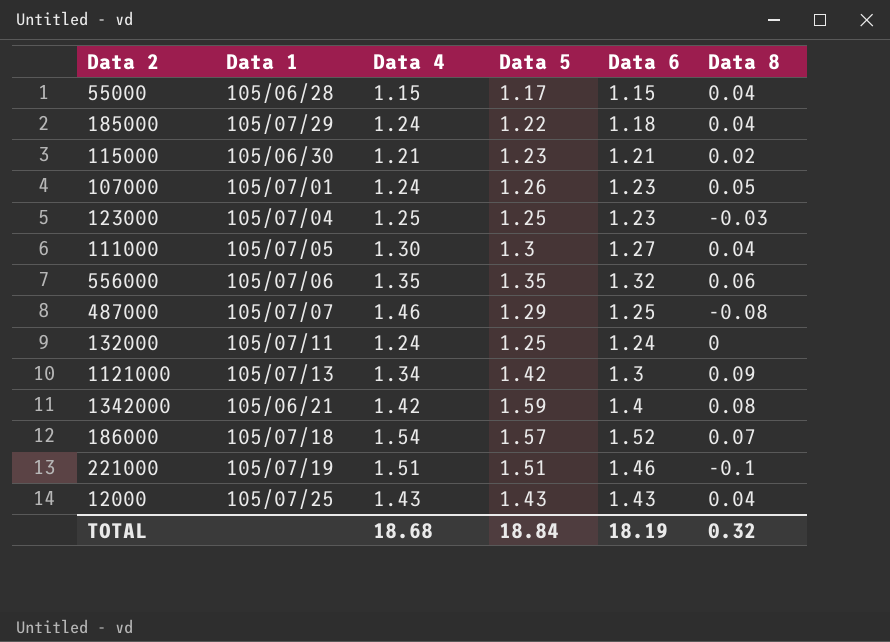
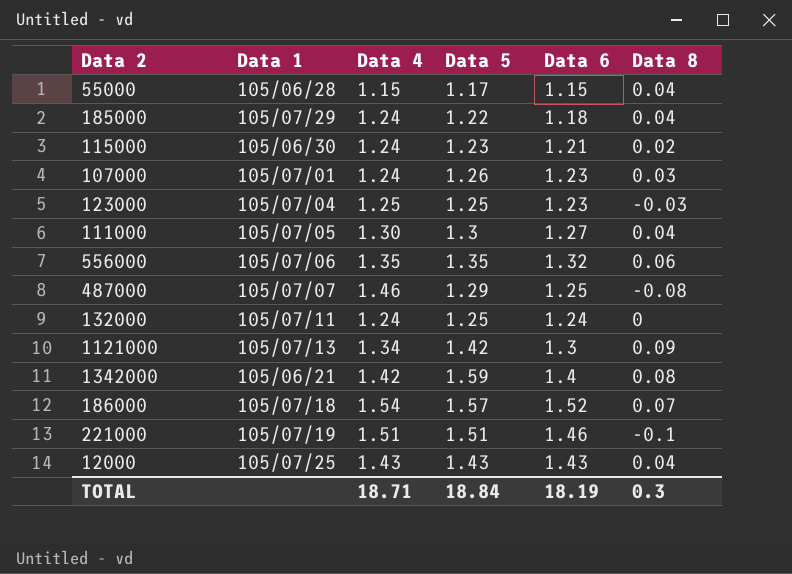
115000 | Data 4: 1.21 -> 1.24
107000 | Data 8: 0.05 -> 0.03
TOTAL | Data 4: 18.68 -> 18.71
TOTAL | Data 8: 0.32 -> 0.3

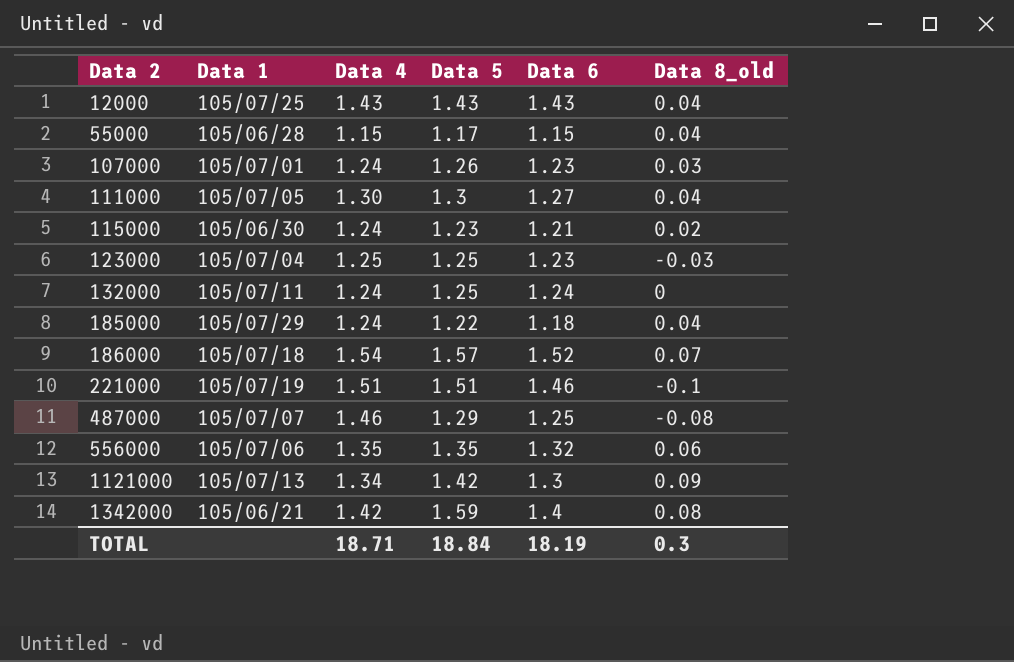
row order: none -> Data 2 ascending
column name: Data 8 -> Data 8_old

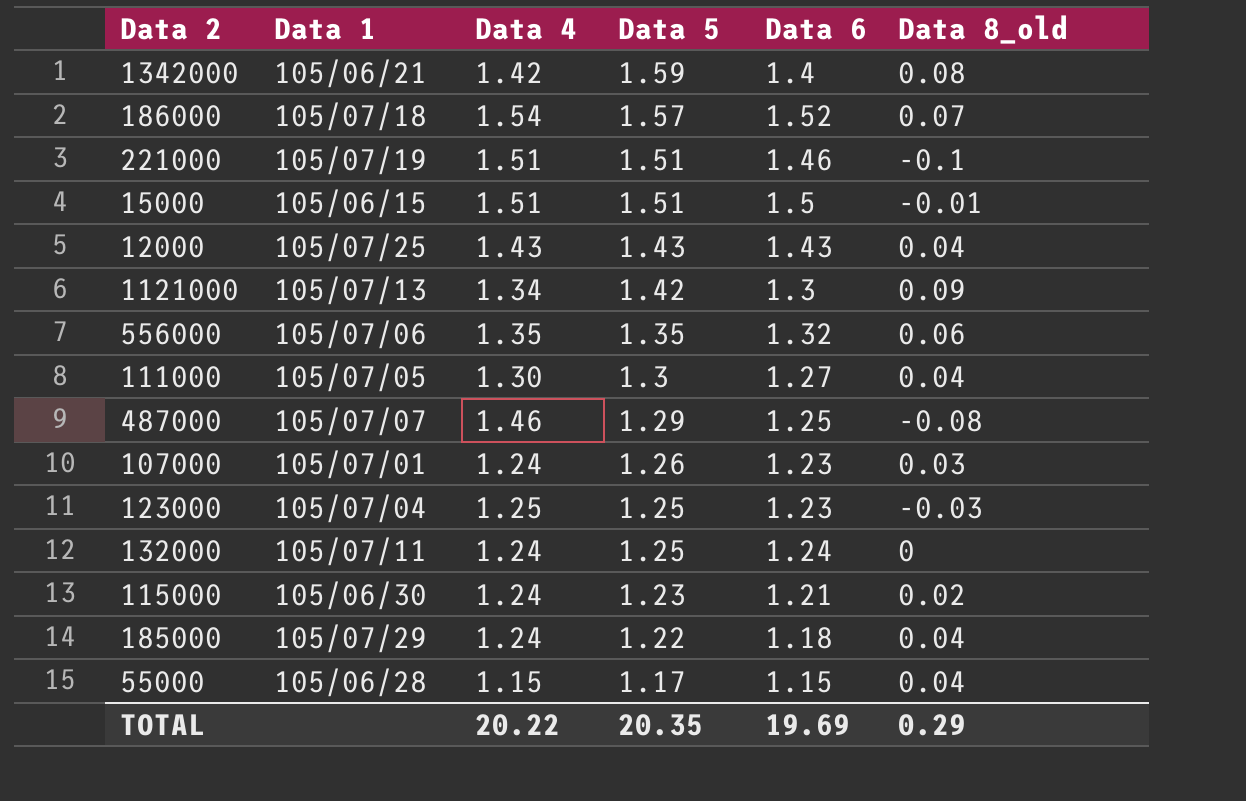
row order: Data 2 ascending -> Data 5 descending
row 15000: none -> 105/06/15 | 1.51 | 1.51 | 1.5 | -0.01
TOTAL | Data 4: 18.71 -> 20.22
TOTAL | Data 5: 18.84 -> 20.35
TOTAL | Data 6: 18.19 -> 19.69
TOTAL | Data 8_old: 0.3 -> 0.29

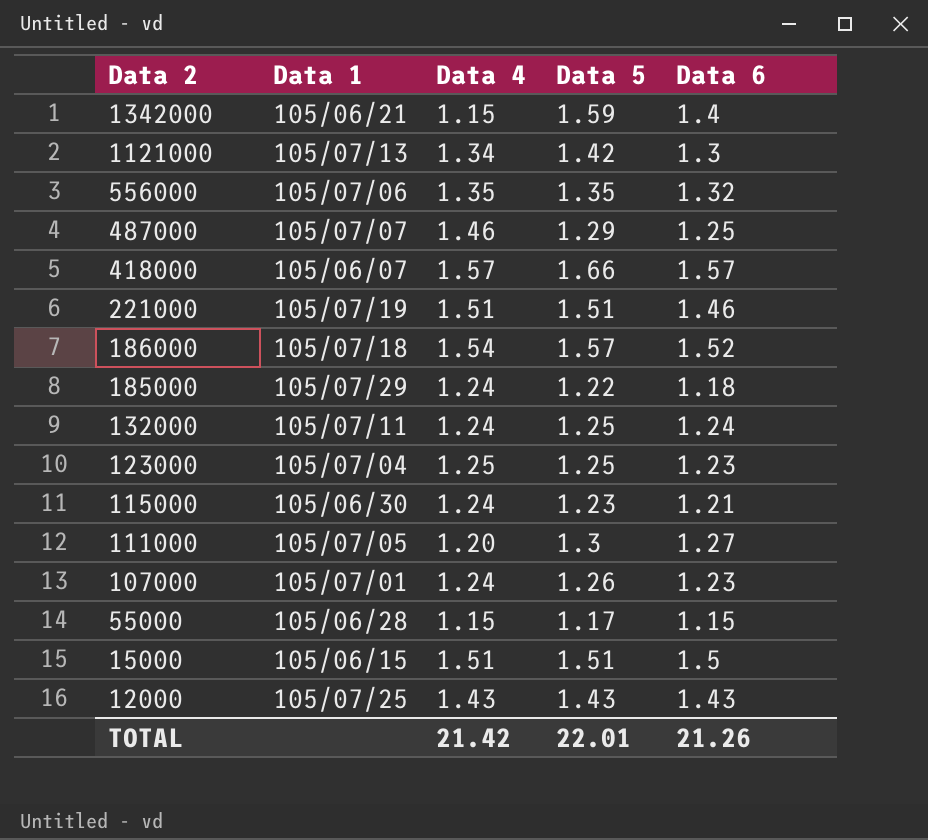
row order: Data 5 descending -> Data 2 descending
column Data 8_old | position: 6 -> none
1342000 | Data 4: 1.42 -> 1.15
row 418000: none -> 105/06/07 | 1.57 | 1.66 | 1.57
111000 | Data 4: 1.30 -> 1.20
TOTAL | Data 4: 20.22 -> 21.42
TOTAL | Data 5: 20.35 -> 22.01
TOTAL | Data 6: 19.69 -> 21.26

